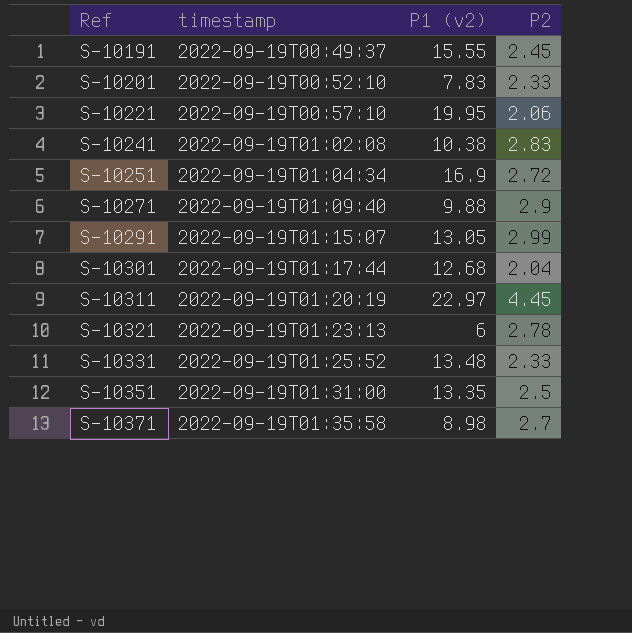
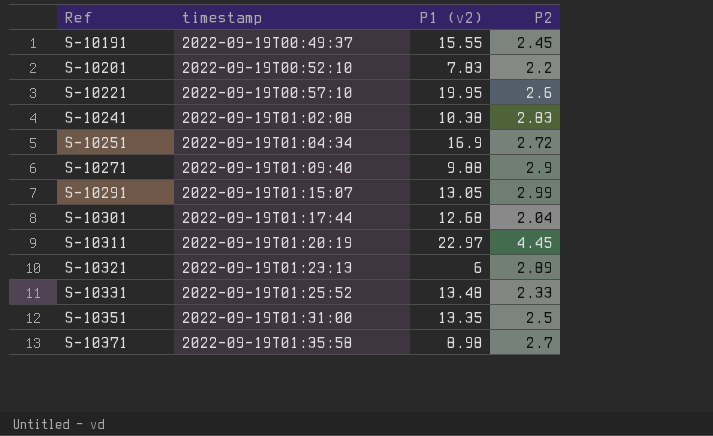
S-10201 | P2: 2.33 -> 2.2
S-10221 | P2: 2.06 -> 2.6
S-10321 | P2: 2.78 -> 2.89

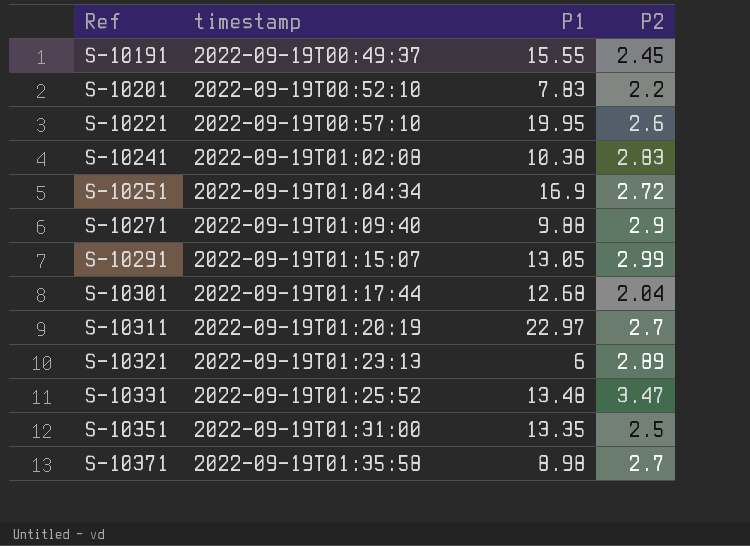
column name: P1 (v2) -> P1
S-10311 | P2: 4.45 -> 2.7
S-10331 | P2: 2.33 -> 3.47

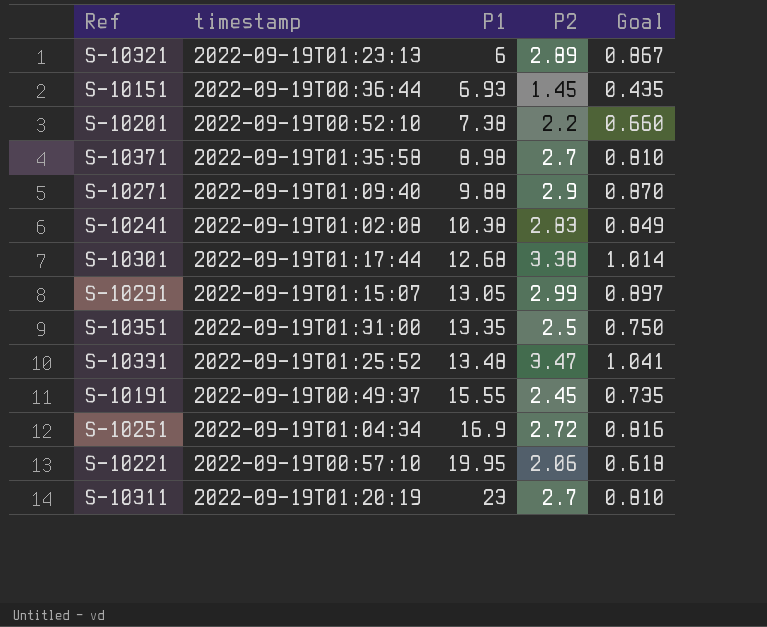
row order: Ref ascending -> P1 ascending
column Goal | formula: none -> [P2] * 0.3
row S-10151: none -> 2022-09-19T00:36:44 | 6.93 | 1.45 | 0.435
S-10201 | P1: 7.83 -> 7.38
S-10301 | P2: 2.04 -> 3.38
S-10221 | P2: 2.6 -> 2.06
S-10311 | P1: 22.97 -> 23

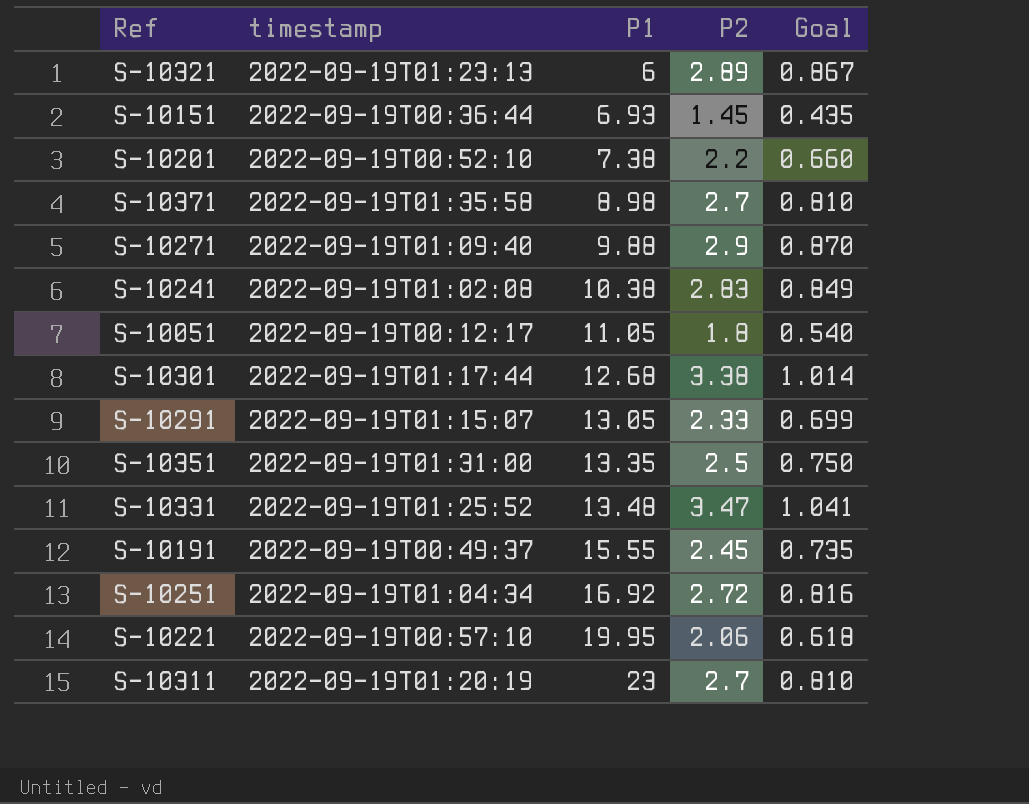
row S-10051: none -> 2022-09-19T00:12:17 | 11.05 | 1.8 | 0.540
S-10291 | P2: 2.99 -> 2.33
S-10291 | Goal: 0.897 -> 0.699
S-10251 | P1: 16.9 -> 16.92

